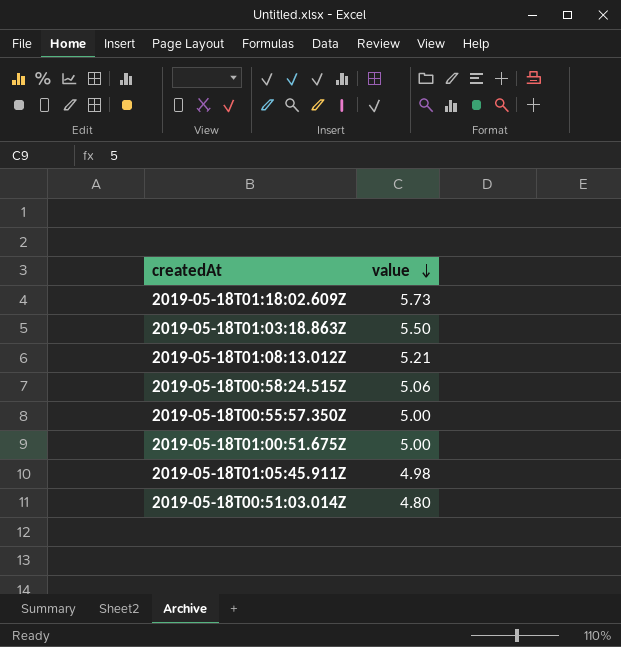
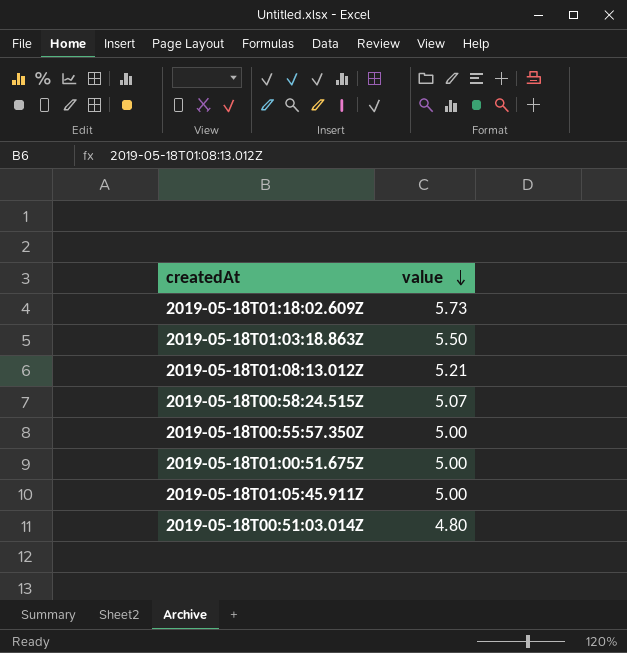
2019-05-18T00:58:24.515Z | value: 5.06 -> 5.07
2019-05-18T01:05:45.911Z | value: 4.98 -> 5.00

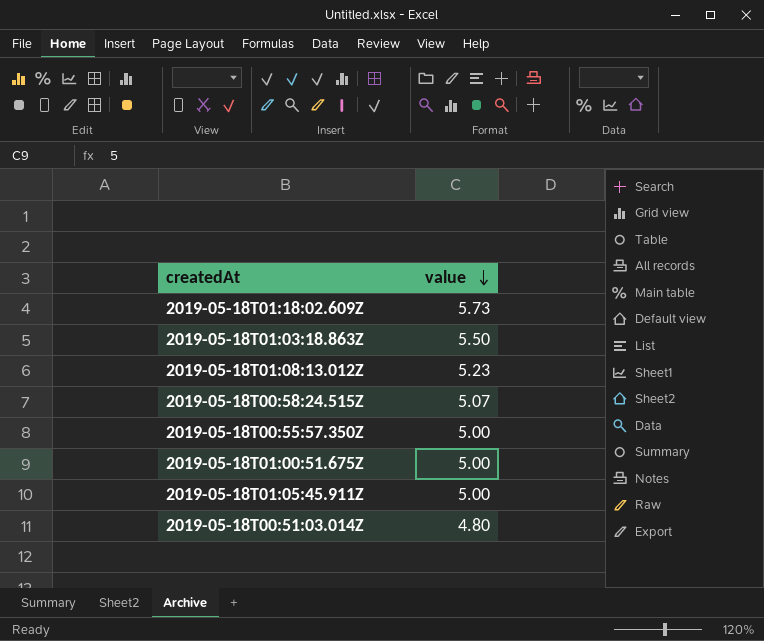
2019-05-18T01:08:13.012Z | value: 5.21 -> 5.23

